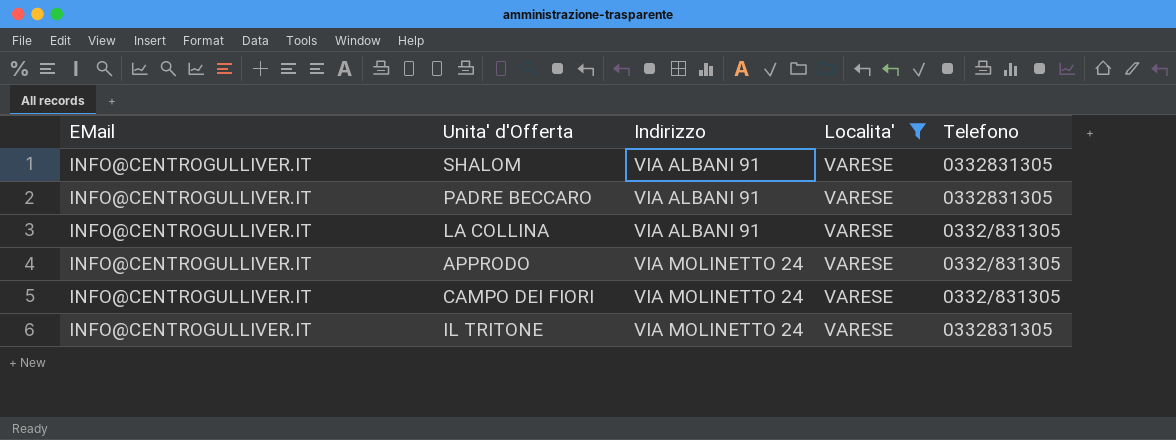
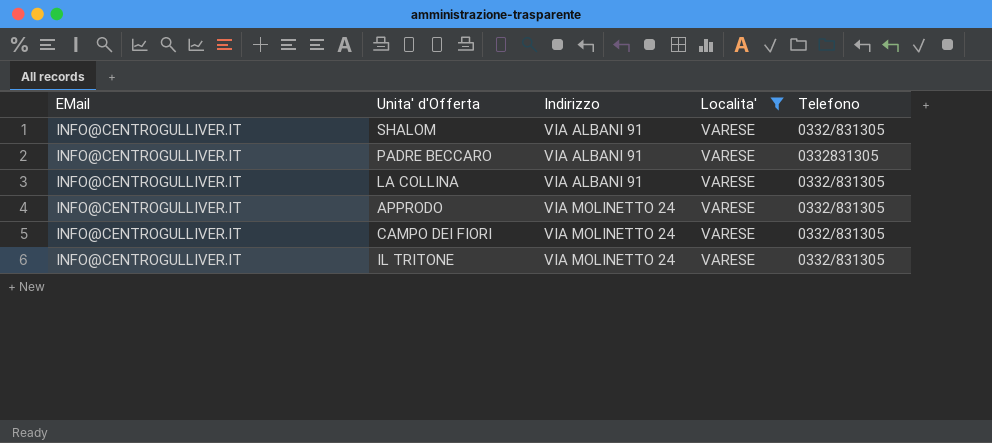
SHALOM | Telefono: 0332831305 -> 0332/831305
IL TRITONE | Telefono: 0332831305 -> 0332/831305

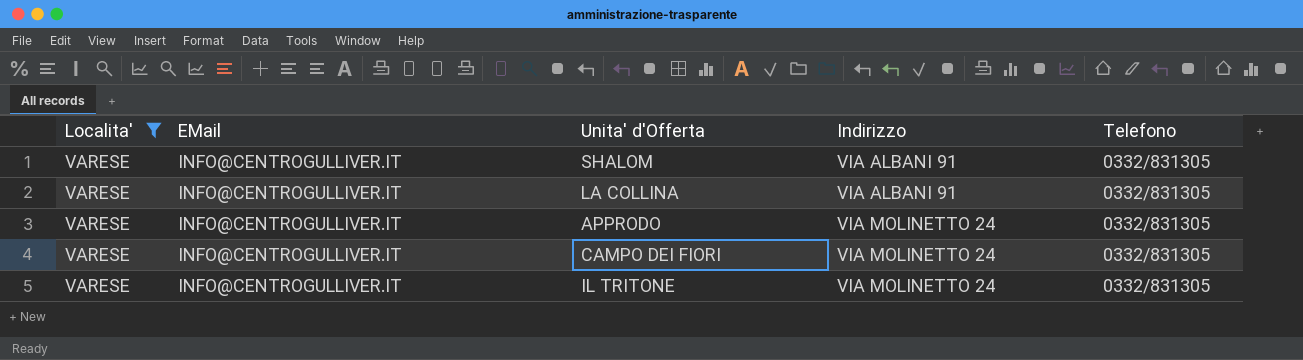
column Localita' | position: 4 -> 1
row PADRE BECCARO: INFO@CENTROGULLIVER.IT | VIA ALBANI 91 | VARESE | 0332831305 -> none

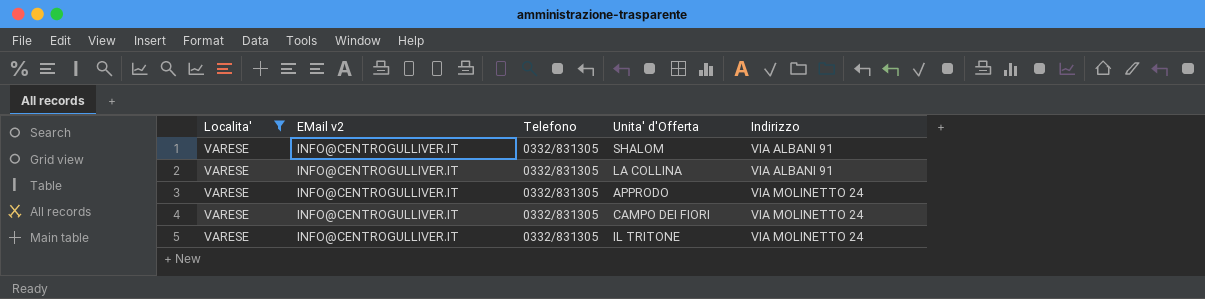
column name: EMail -> EMail v2
column Telefono | position: 5 -> 3

